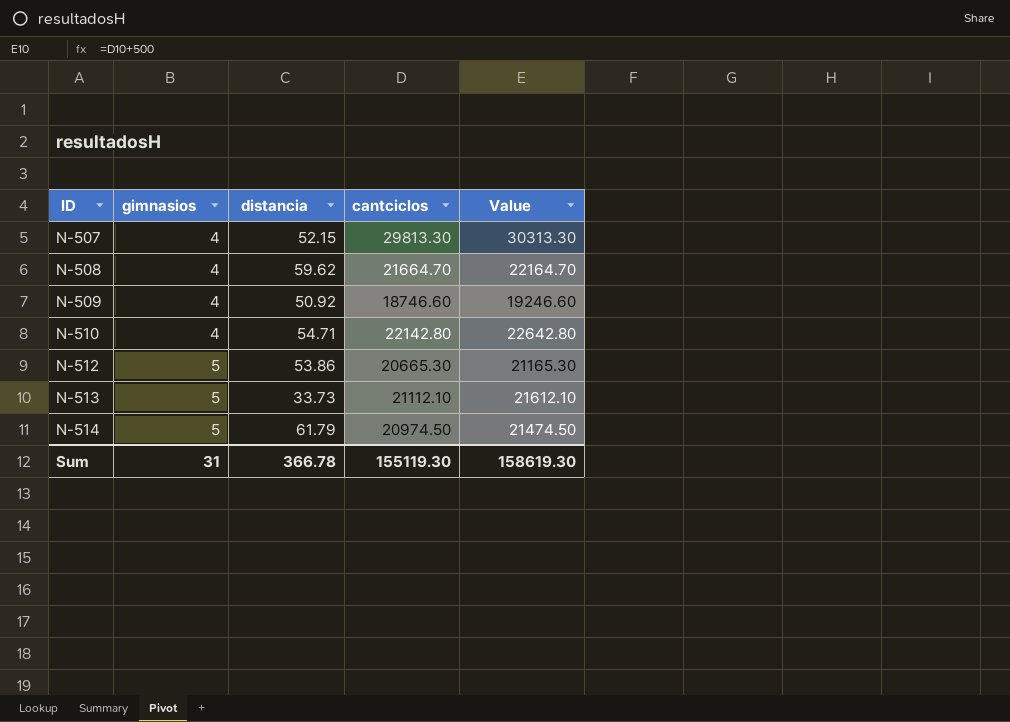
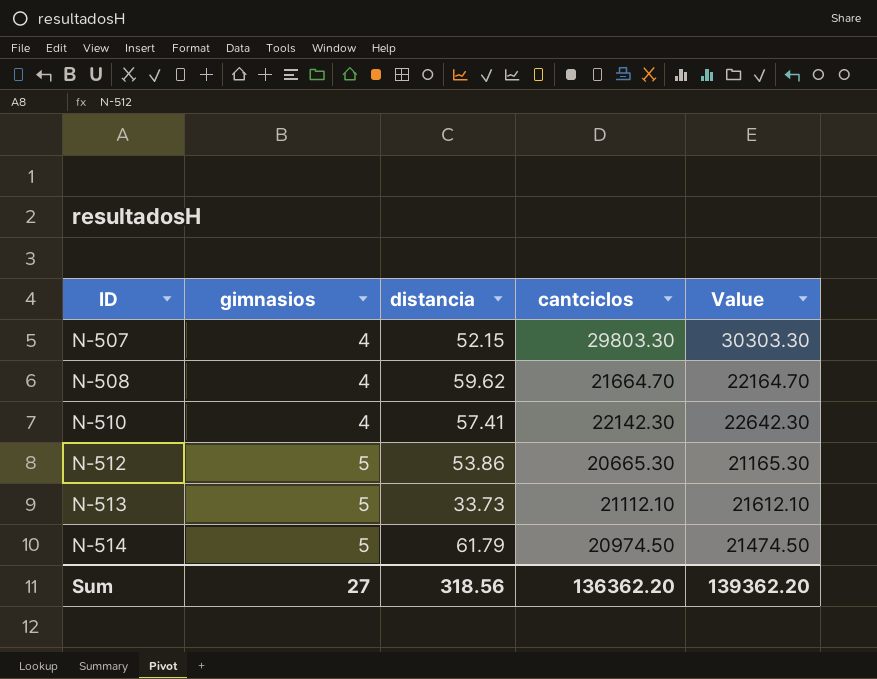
row N-509: 4 | 50.92 | 18746.60 | 19246.60 -> none
N-507 | cantciclos: 29813.30 -> 29803.30
N-507 | Value: 30313.30 -> 30303.30
N-510 | distancia: 54.71 -> 57.41
N-510 | cantciclos: 22142.80 -> 22142.30
N-510 | Value: 22642.80 -> 22642.30
Sum | gimnasios: 31 -> 27
Sum | distancia: 366.78 -> 318.56
Sum | cantciclos: 155119.30 -> 136362.20
Sum | Value: 158619.30 -> 139362.20

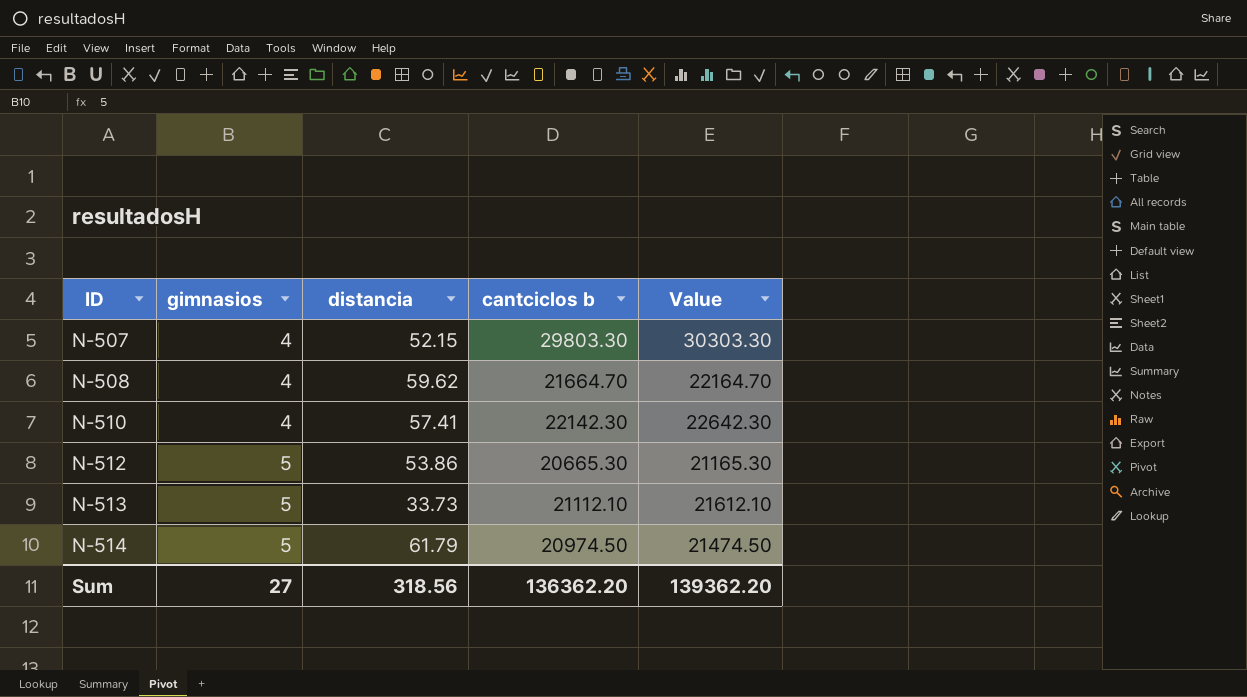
column name: cantciclos -> cantciclos b

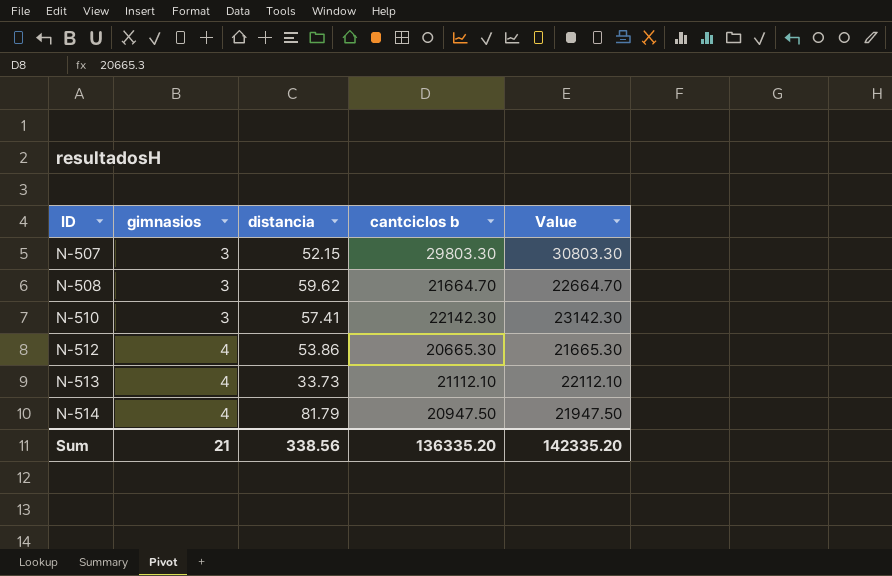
column Value | formula: [cantciclos b] + 500 -> [cantciclos b] + 1000
N-507 | gimnasios: 4 -> 3
N-508 | gimnasios: 4 -> 3
N-510 | gimnasios: 4 -> 3
N-512 | gimnasios: 5 -> 4
N-513 | gimnasios: 5 -> 4
N-514 | gimnasios: 5 -> 4
N-514 | distancia: 61.79 -> 81.79
N-514 | cantciclos b: 20974.50 -> 20947.50
Sum | gimnasios: 27 -> 21
Sum | distancia: 318.56 -> 338.56
Sum | cantciclos b: 136362.20 -> 136335.20
Sum | Value: 139362.20 -> 142335.20

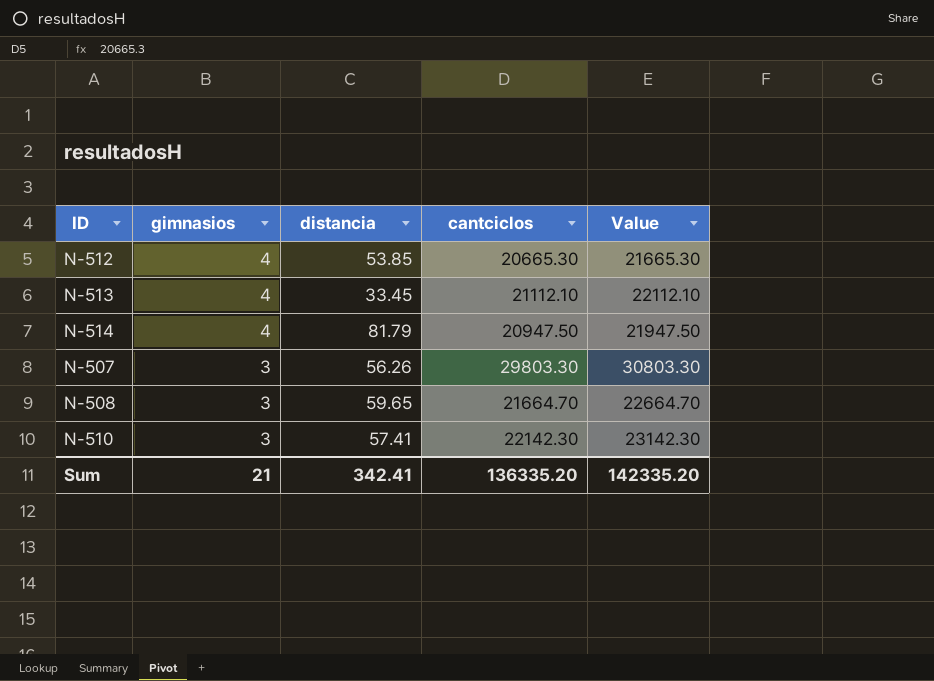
row order: ID ascending -> gimnasios descending
column name: cantciclos b -> cantciclos
N-512 | distancia: 53.86 -> 53.85
N-513 | distancia: 33.73 -> 33.45
N-507 | distancia: 52.15 -> 56.26
N-508 | distancia: 59.62 -> 59.65
Sum | distancia: 338.56 -> 342.41

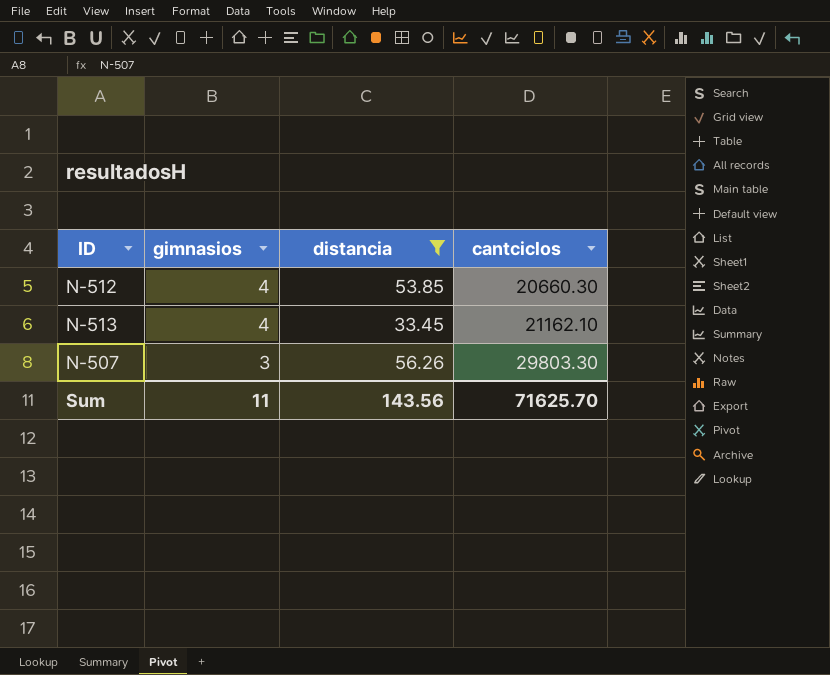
filter: none -> distancia <= 56.26
column Value | formula: [cantciclos] + 1000 -> none
N-512 | cantciclos: 20665.30 -> 20660.30
N-513 | cantciclos: 21112.10 -> 21162.10
Sum | gimnasios: 21 -> 11
Sum | distancia: 342.41 -> 143.56
Sum | cantciclos: 136335.20 -> 71625.70

